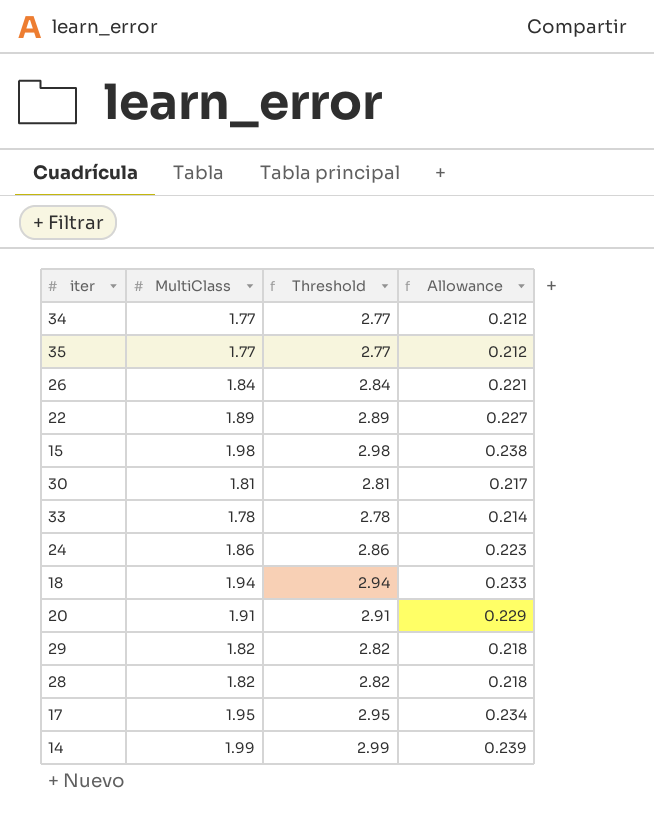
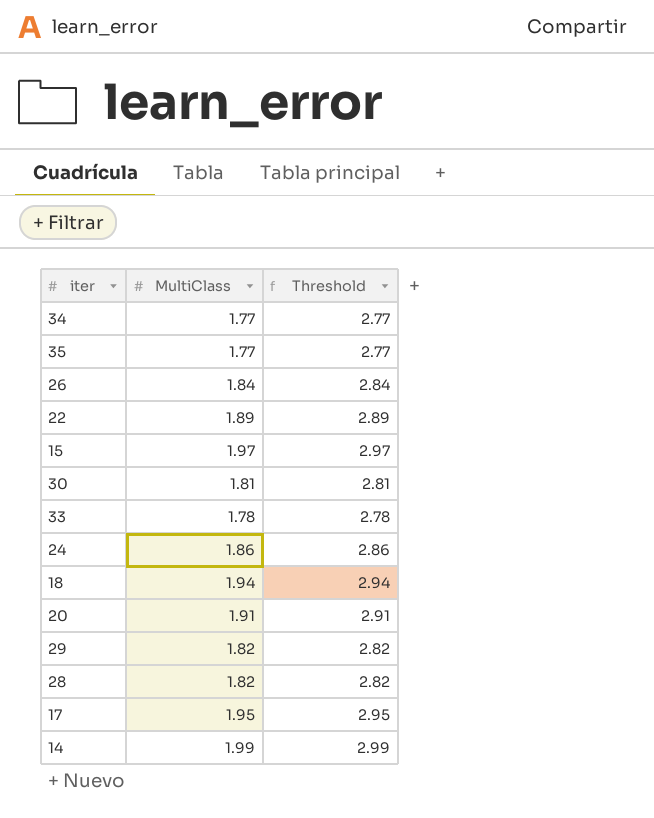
column Allowance | formula: [MultiClass] * 0.12 -> none
15 | MultiClass: 1.98 -> 1.97
15 | Threshold: 2.98 -> 2.97

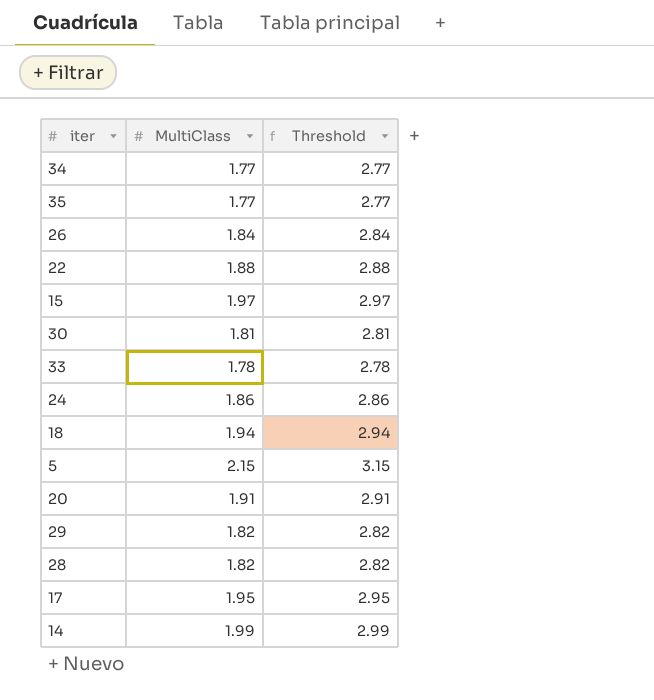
22 | MultiClass: 1.89 -> 1.88
22 | Threshold: 2.89 -> 2.88
row 5: none -> 2.15 | 3.15

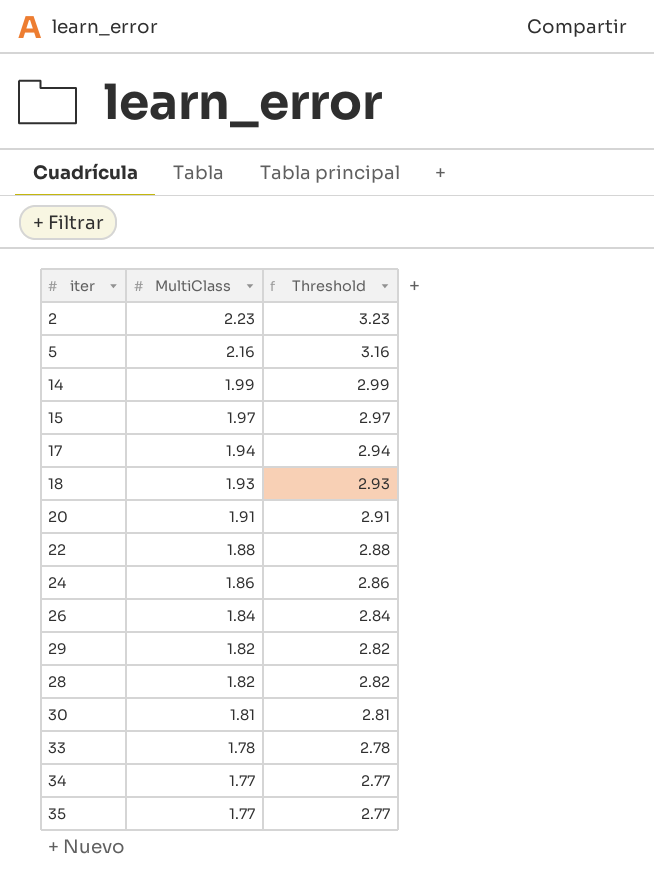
row order: none -> MultiClass descending
row 2: none -> 2.23 | 3.23
5 | MultiClass: 2.15 -> 2.16
5 | Threshold: 3.15 -> 3.16
17 | MultiClass: 1.95 -> 1.94
17 | Threshold: 2.95 -> 2.94
18 | MultiClass: 1.94 -> 1.93
18 | Threshold: 2.94 -> 2.93

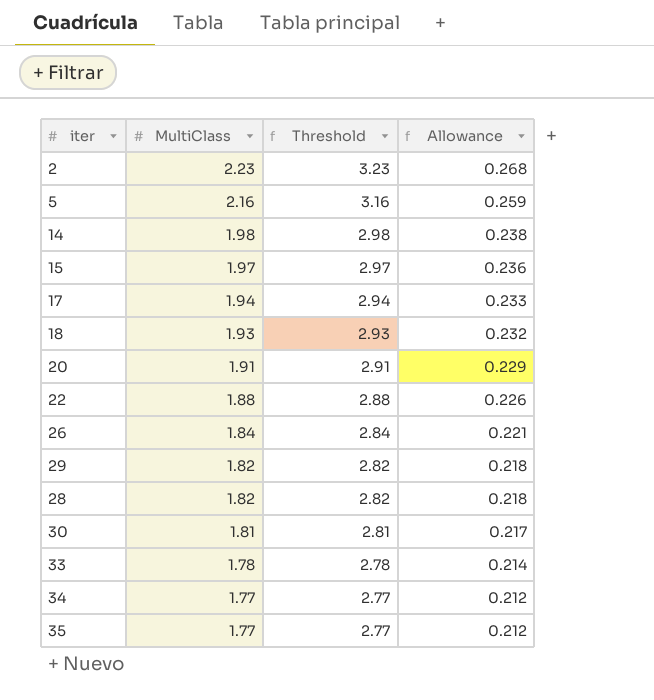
column Allowance | formula: none -> [MultiClass] * 0.12
row 24: 1.86 | 2.86 -> none
14 | MultiClass: 1.99 -> 1.98
14 | Threshold: 2.99 -> 2.98

